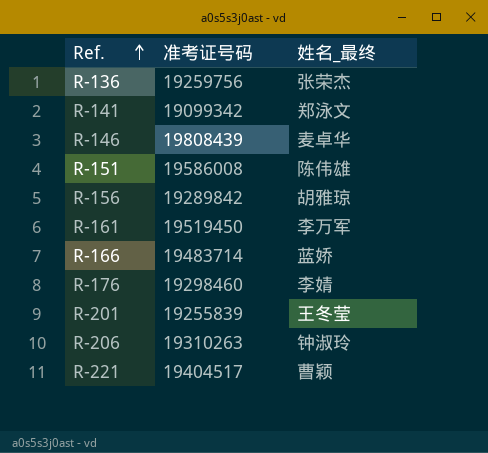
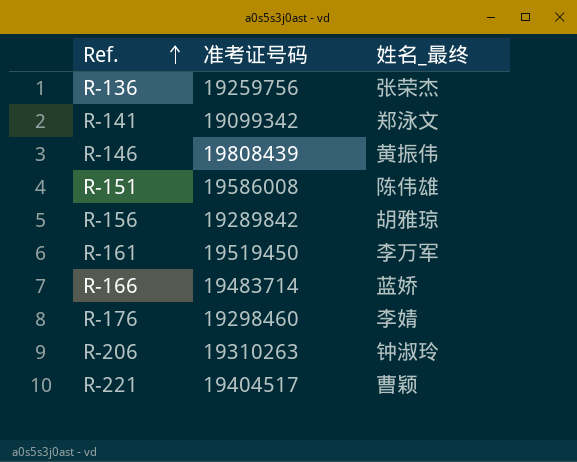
row R-201: 19255839 | 王冬莹 -> none
R-146 | 姓名_最终: 麦卓华 -> 黄振伟

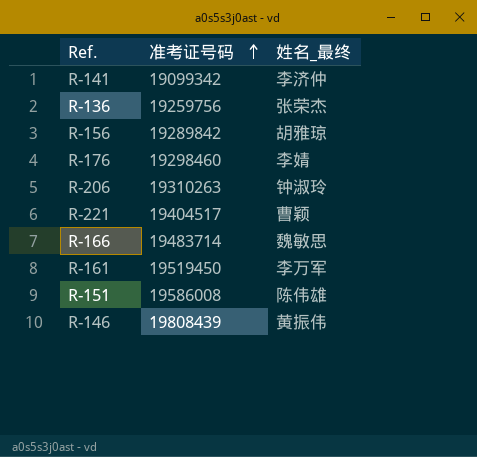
row order: Ref. ascending -> 准考证号码 ascending
R-141 | 姓名_最终: 郑泳文 -> 李济仲
R-166 | 姓名_最终: 蓝娇 -> 魏敏思

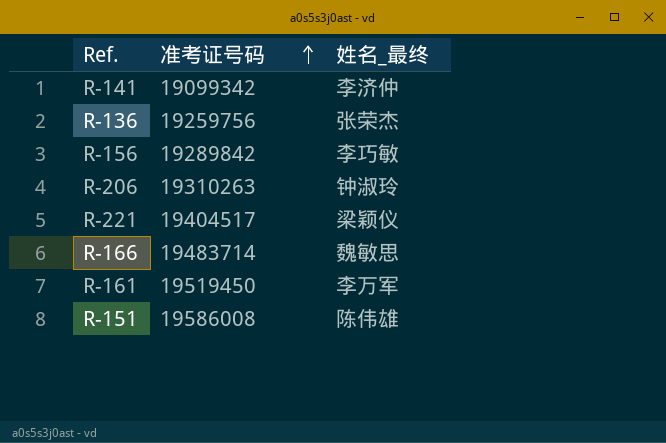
row R-176: 19298460 | 李婧 -> none
row R-146: 19808439 | 黄振伟 -> none
R-156 | 姓名_最终: 胡雅琼 -> 李巧敏
R-221 | 姓名_最终: 曹颖 -> 梁颖仪

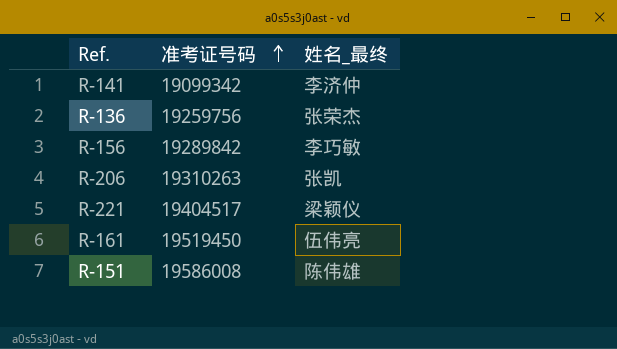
row R-166: 19483714 | 魏敏思 -> none
R-206 | 姓名_最终: 钟淑玲 -> 张凯
R-161 | 姓名_最终: 李万军 -> 伍伟亮

